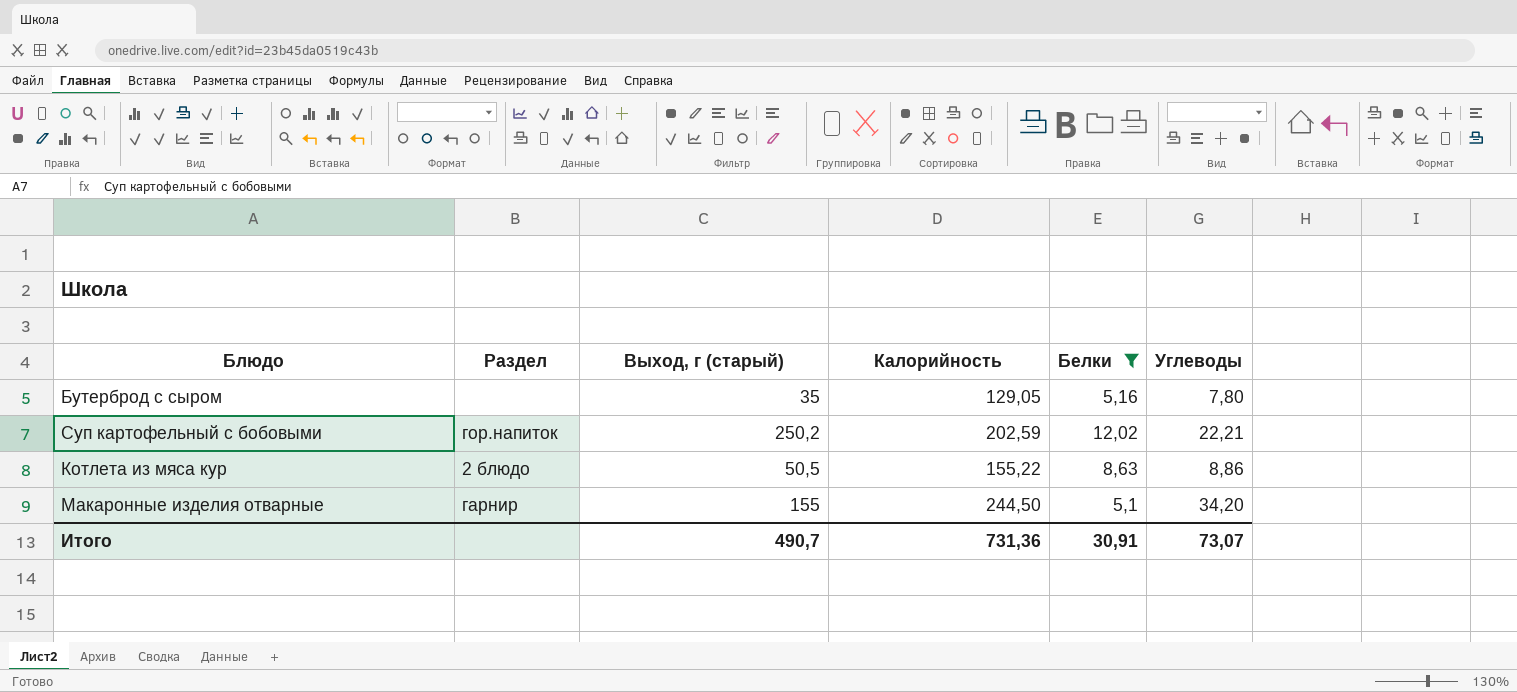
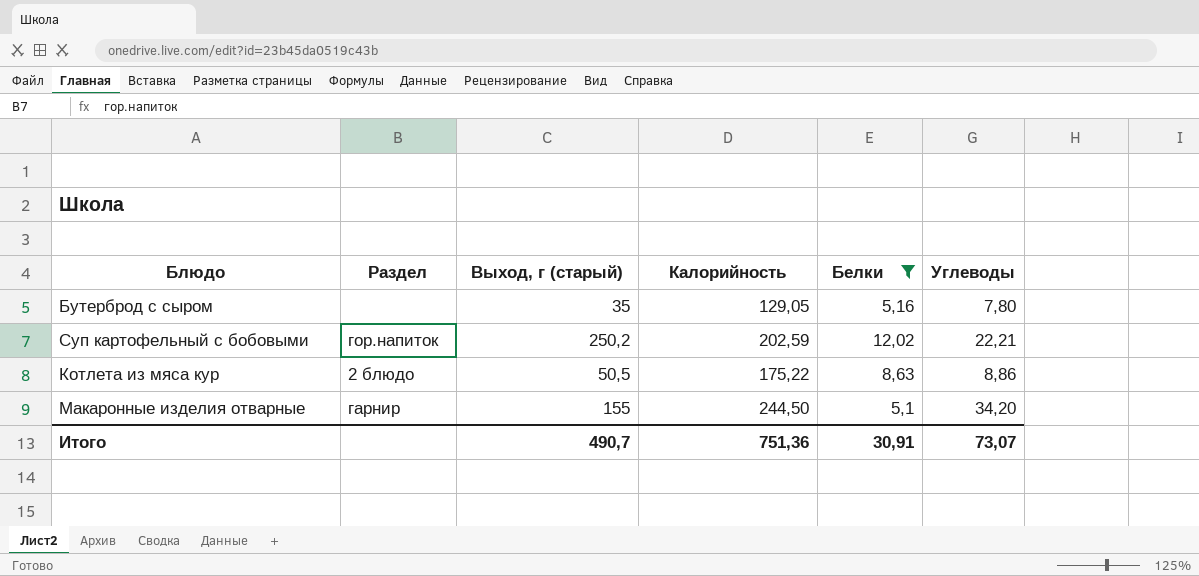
Котлета из мяса кур | Калорийность: 155,22 -> 175,22
Итого | Калорийность: 731,36 -> 751,36

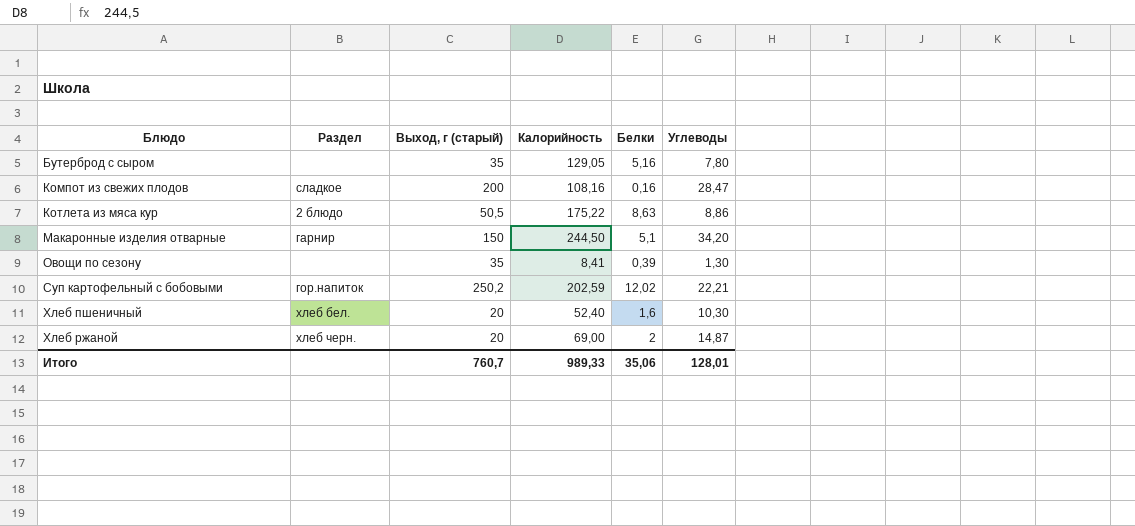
filter: Белки >= 5,1 -> none
row order: none -> Блюдо ascending
Макаронные изделия отварные | Выход, г (старый): 155 -> 150
Итого | Выход, г (старый): 490,7 -> 760,7
Итого | Калорийность: 751,36 -> 989,33
Итого | Белки: 30,91 -> 35,06
Итого | Углеводы: 73,07 -> 128,01

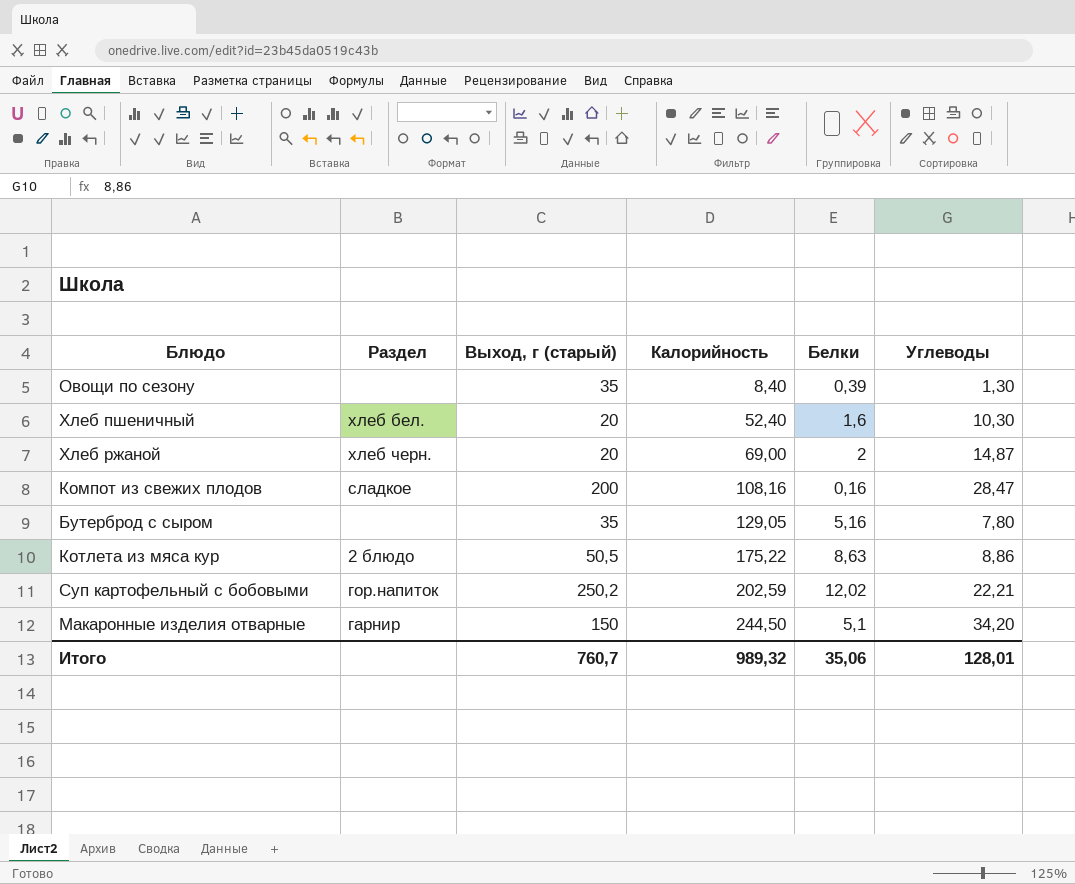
row order: Блюдо ascending -> Калорийность ascending
Овощи по сезону | Калорийность: 8,41 -> 8,40
Итого | Калорийность: 989,33 -> 989,32

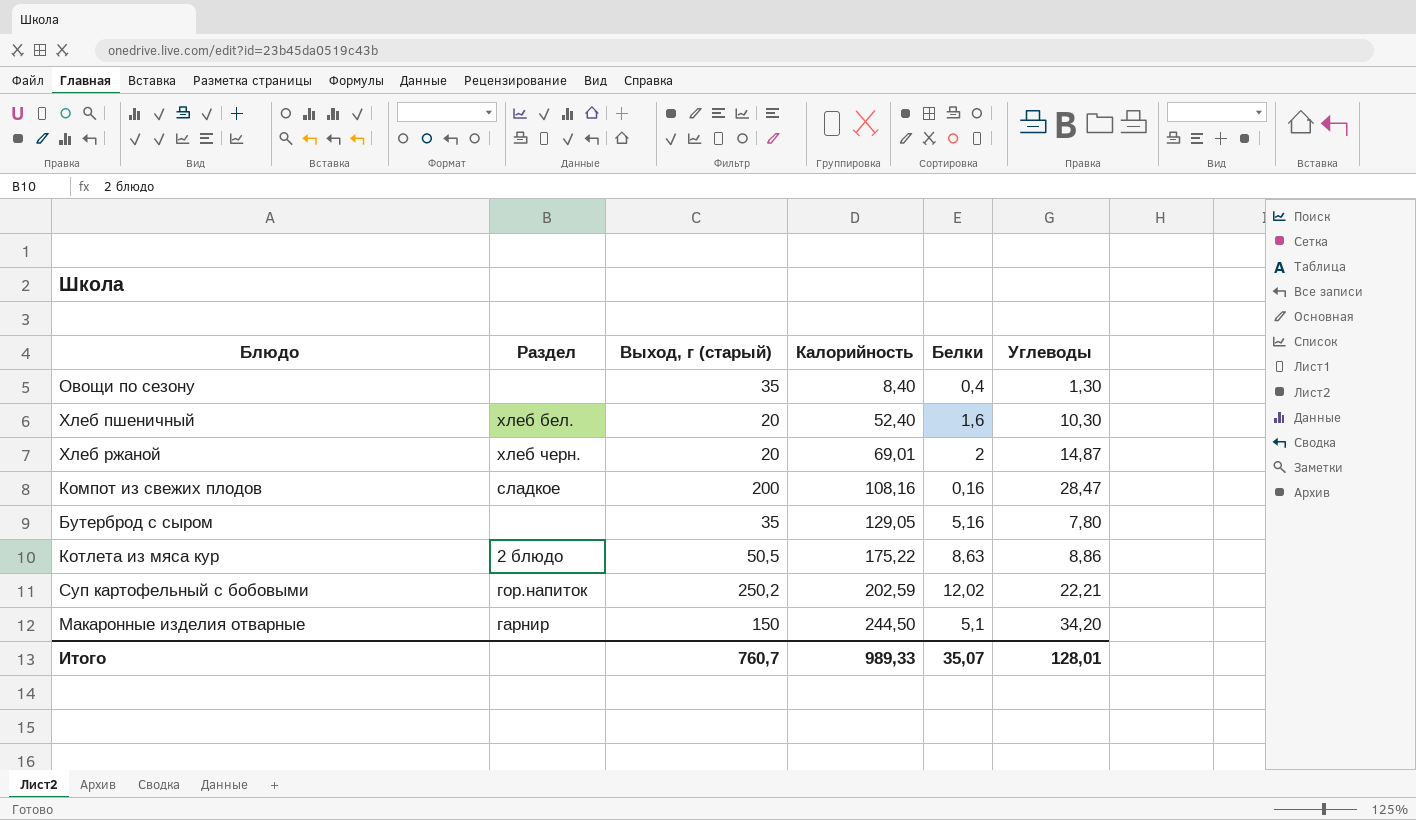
Овощи по сезону | Белки: 0,39 -> 0,4
Хлеб ржаной | Калорийность: 69,00 -> 69,01
Итого | Калорийность: 989,32 -> 989,33
Итого | Белки: 35,06 -> 35,07

